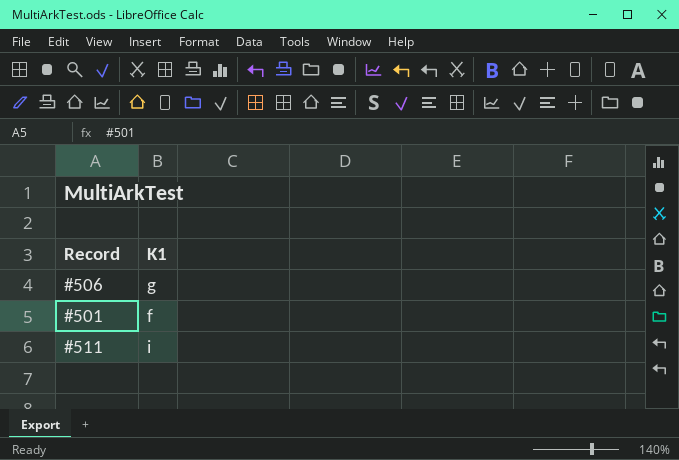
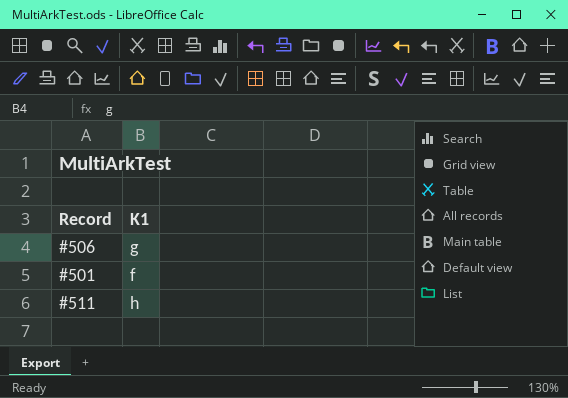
#511 | K1: i -> h

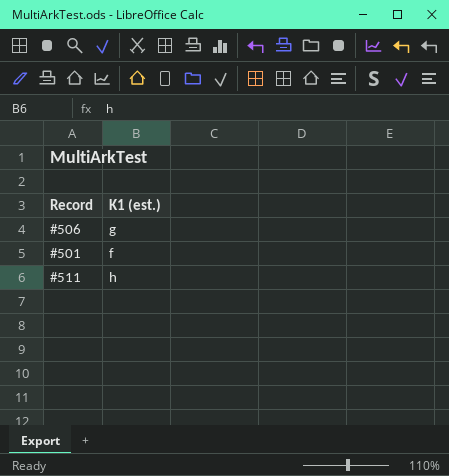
column name: K1 -> K1 (est.)

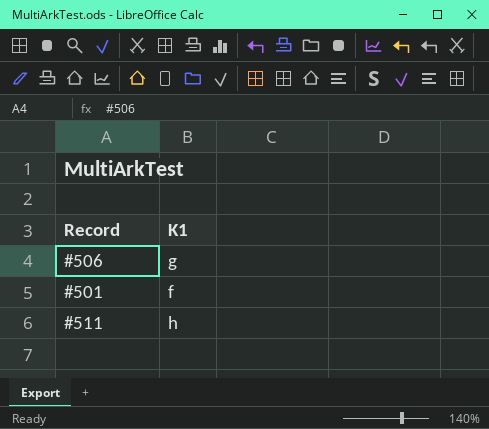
column name: K1 (est.) -> K1

